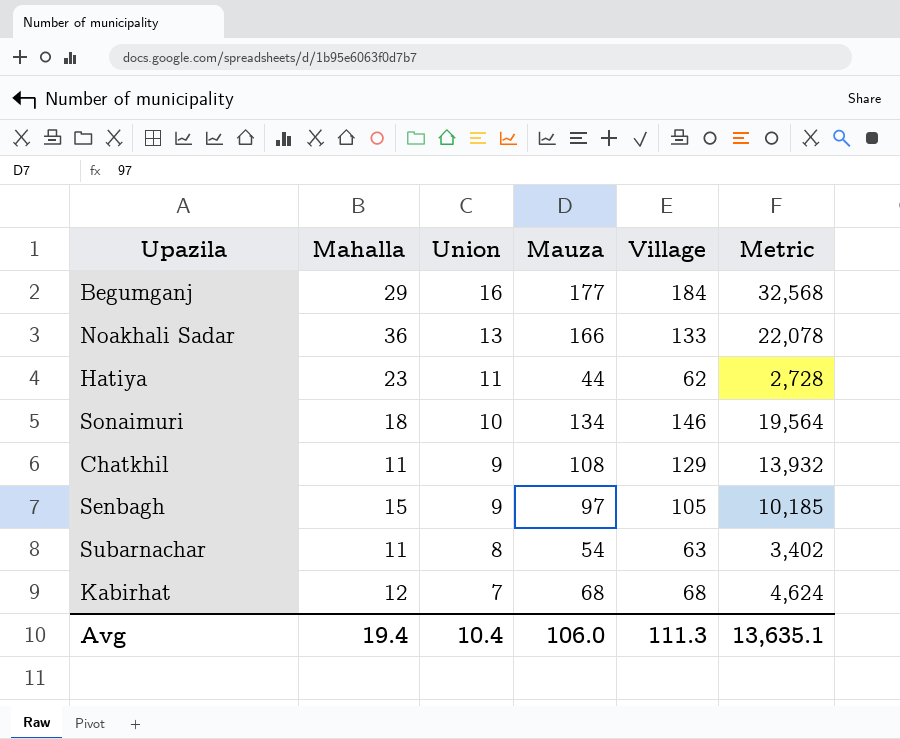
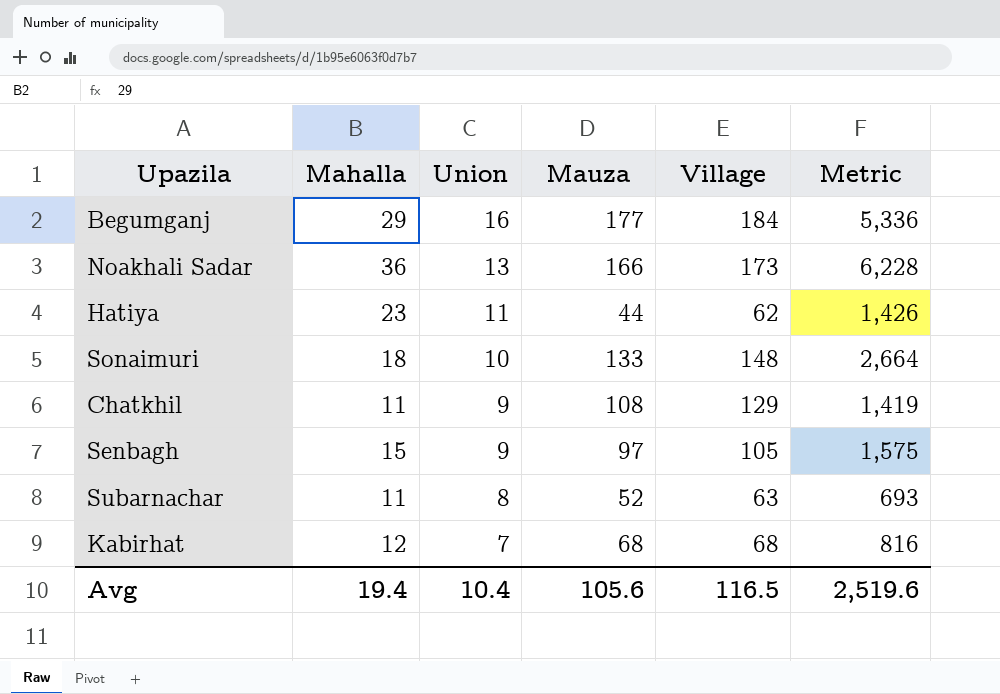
column Metric | formula: [Mauza] * [Village] -> [Mahalla] * [Village]
Noakhali Sadar | Village: 133 -> 173
Sonaimuri | Mauza: 134 -> 133
Sonaimuri | Village: 146 -> 148
Subarnachar | Mauza: 54 -> 52
Avg | Mauza: 106.0 -> 105.6
Avg | Village: 111.3 -> 116.5
Avg | Metric: 13,635.1 -> 2,519.6

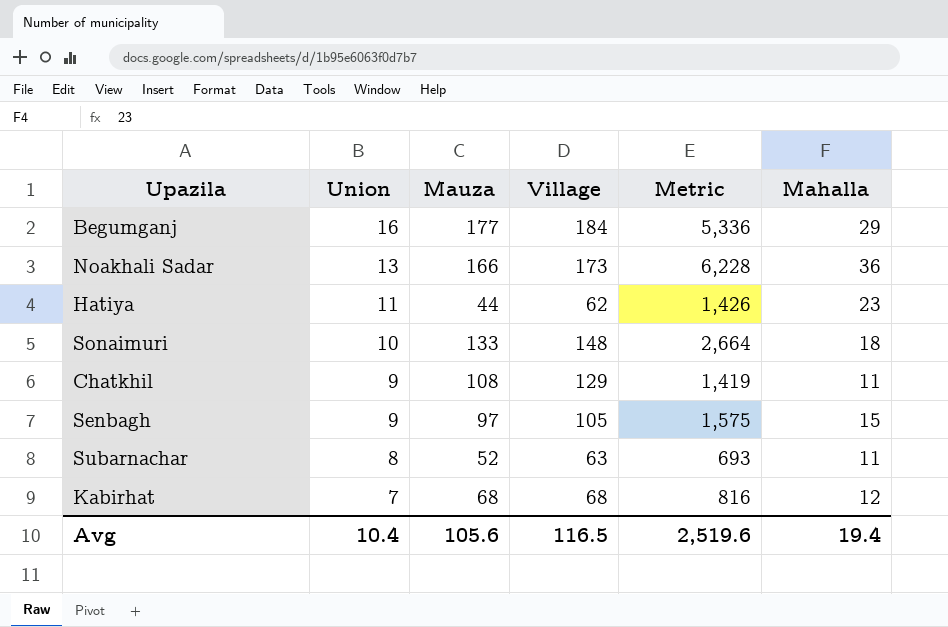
column Mahalla | position: 2 -> 6

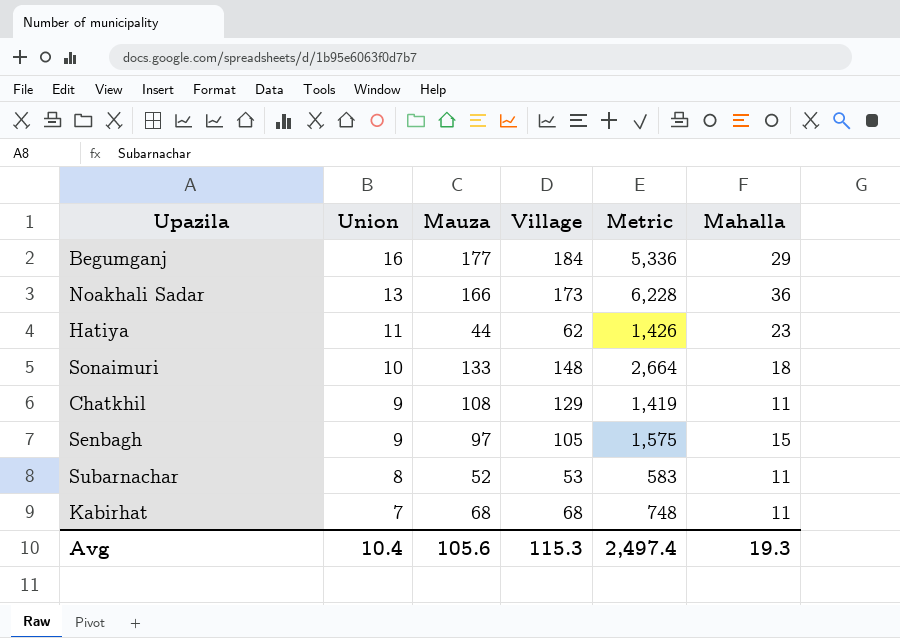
Subarnachar | Village: 63 -> 53
Subarnachar | Metric: 693 -> 583
Kabirhat | Metric: 816 -> 748
Kabirhat | Mahalla: 12 -> 11
Avg | Village: 116.5 -> 115.3
Avg | Metric: 2,519.6 -> 2,497.4
Avg | Mahalla: 19.4 -> 19.3

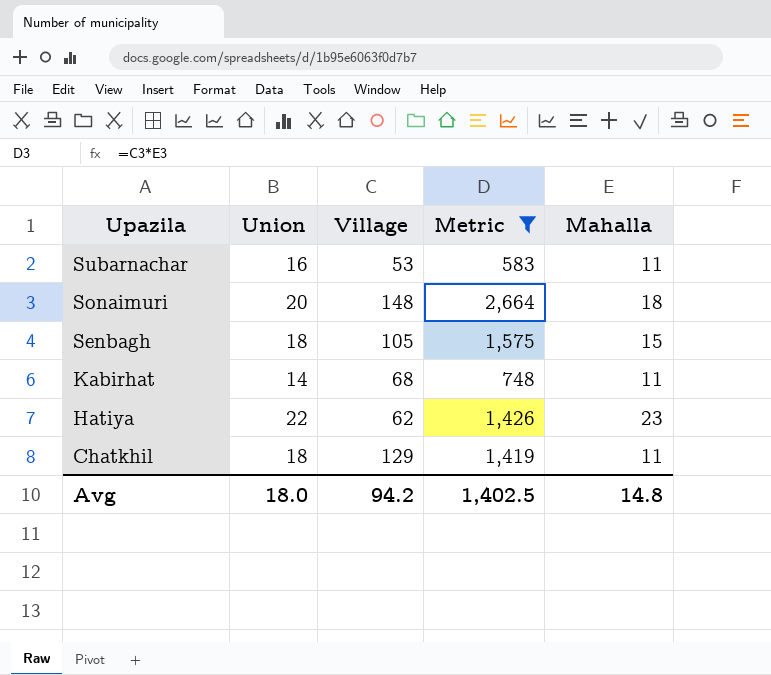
filter: none -> Metric <= 2,664
row order: Union descending -> Upazila descending
column Mauza | position: 3 -> none
Subarnachar | Union: 8 -> 16
Sonaimuri | Union: 10 -> 20
Senbagh | Union: 9 -> 18
Kabirhat | Union: 7 -> 14
Hatiya | Union: 11 -> 22
Chatkhil | Union: 9 -> 18
Avg | Union: 10.4 -> 18.0
Avg | Village: 115.3 -> 94.2
Avg | Metric: 2,497.4 -> 1,402.5
Avg | Mahalla: 19.3 -> 14.8

